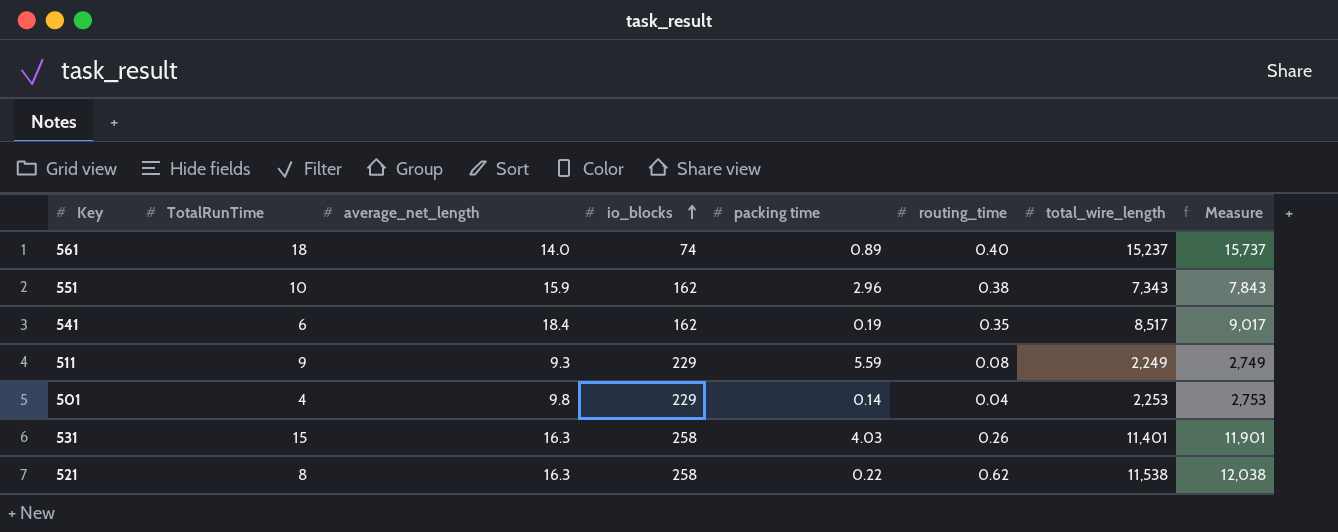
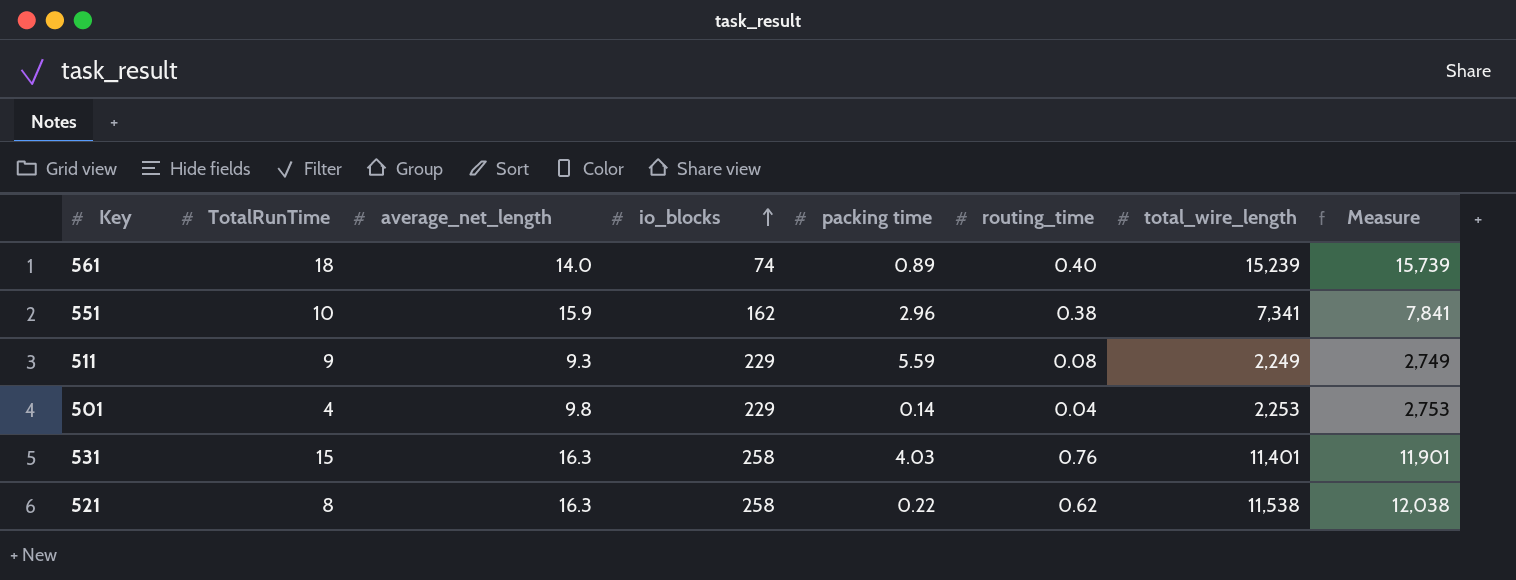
row 541: 6 | 18.4 | 162 | 0.19 | 0.35 | 8,517 | 9,017 -> none
561 | total_wire_length: 15,237 -> 15,239
561 | Measure: 15,737 -> 15,739
551 | total_wire_length: 7,343 -> 7,341
551 | Measure: 7,843 -> 7,841
531 | routing_time: 0.26 -> 0.76

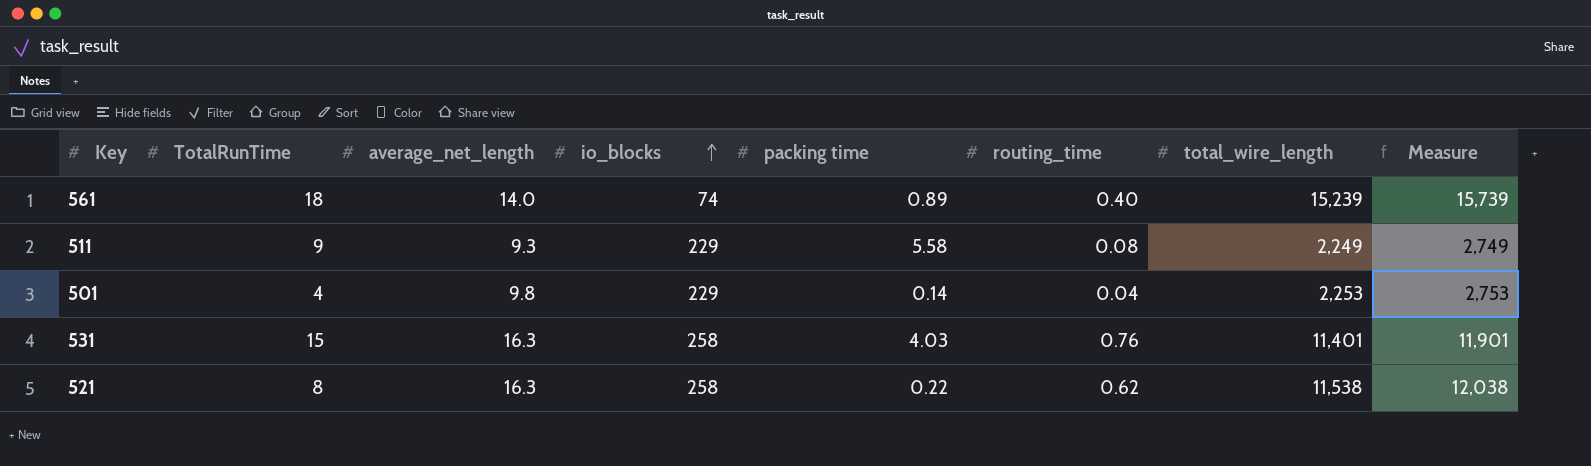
row 551: 10 | 15.9 | 162 | 2.96 | 0.38 | 7,341 | 7,841 -> none
511 | packing time: 5.59 -> 5.58

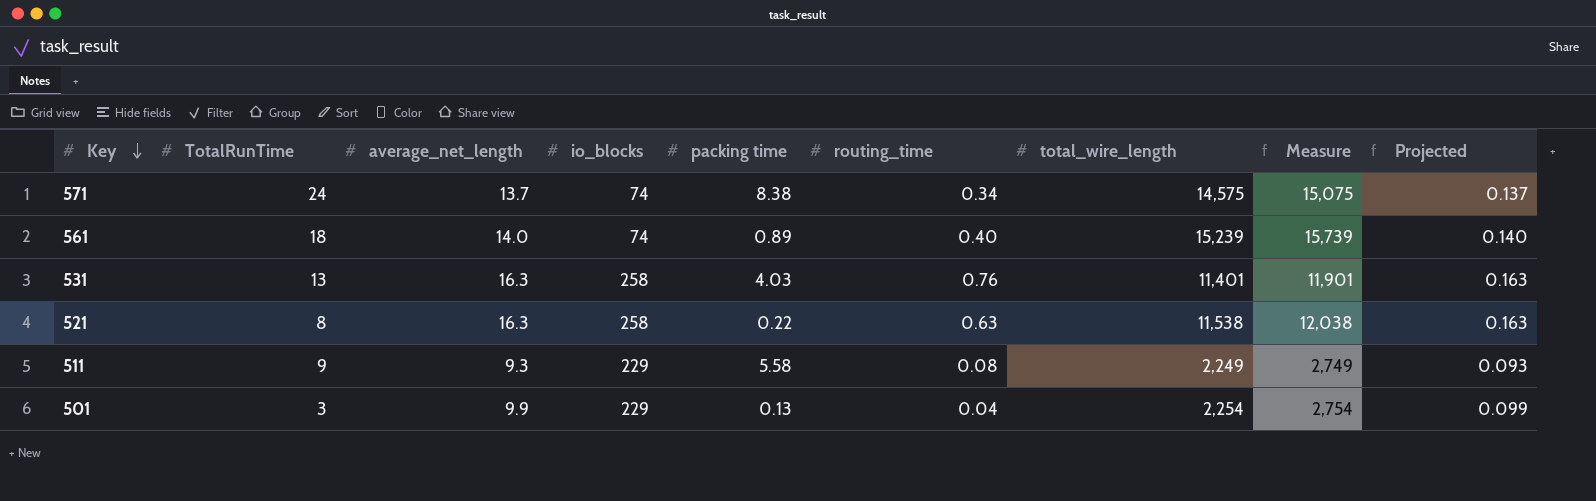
row order: io_blocks ascending -> Key descending
column Projected | formula: none -> [average_net_length] * 0.01
row 571: none -> 24 | 13.7 | 74 | 8.38 | 0.34 | 14,575 | 15,075 | 0.137
531 | TotalRunTime: 15 -> 13
521 | routing_time: 0.62 -> 0.63
501 | TotalRunTime: 4 -> 3
501 | average_net_length: 9.8 -> 9.9
501 | packing time: 0.14 -> 0.13
501 | total_wire_length: 2,253 -> 2,254
501 | Measure: 2,753 -> 2,754

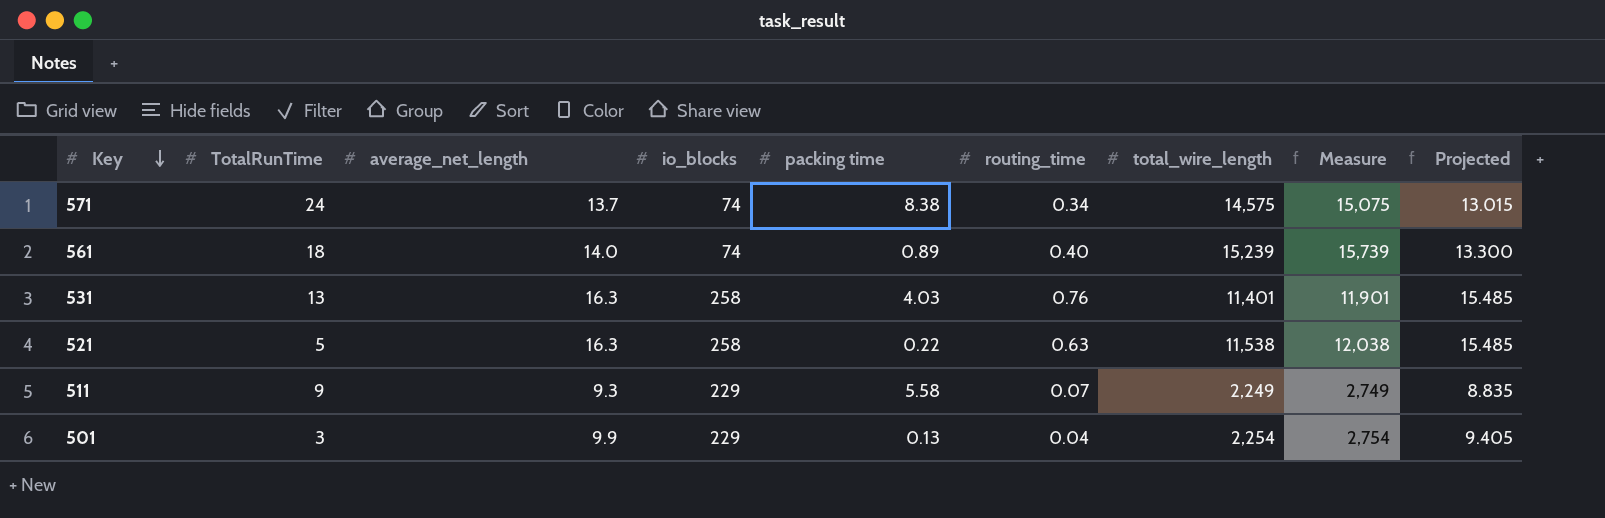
column Projected | formula: [average_net_length] * 0.01 -> [average_net_length] * 0.95
521 | TotalRunTime: 8 -> 5
511 | routing_time: 0.08 -> 0.07

